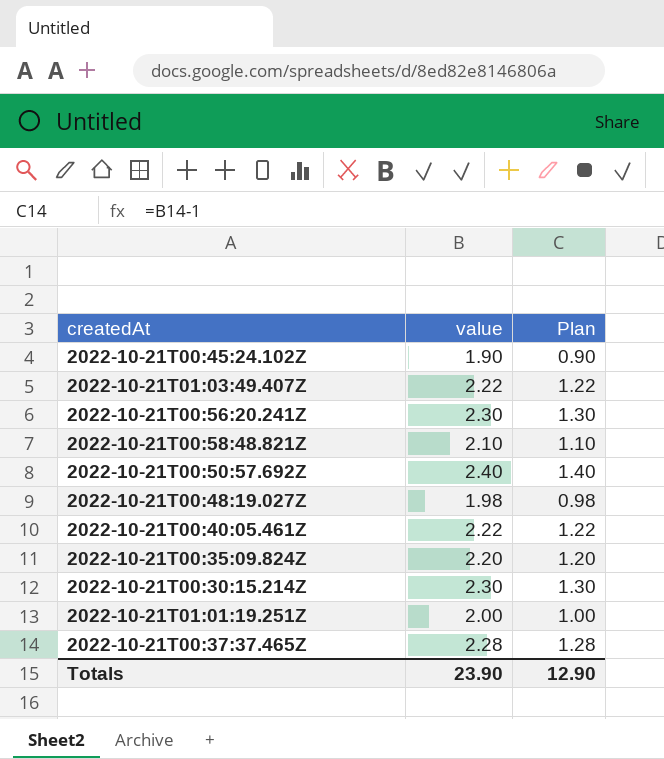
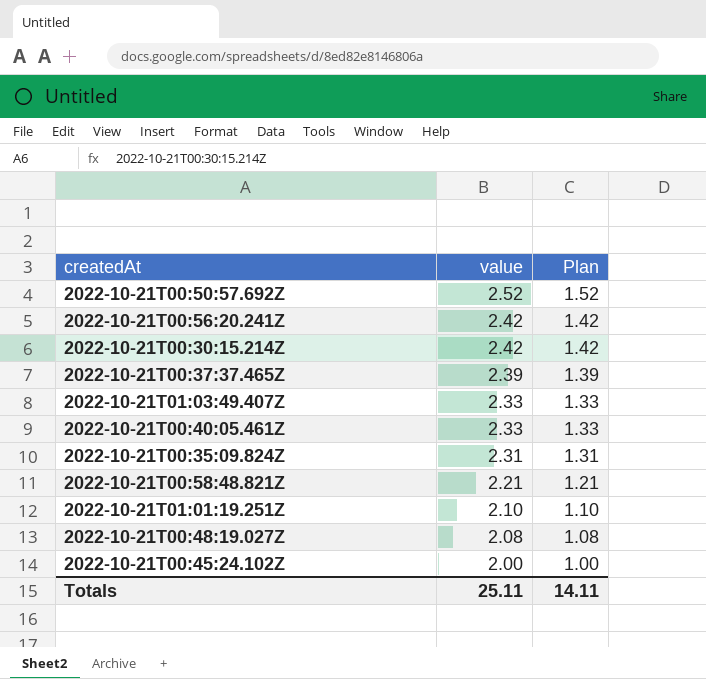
row order: none -> value descending
2022-10-21T00:50:57.692Z | value: 2.40 -> 2.52
2022-10-21T00:50:57.692Z | Plan: 1.40 -> 1.52
2022-10-21T00:56:20.241Z | value: 2.30 -> 2.42
2022-10-21T00:56:20.241Z | Plan: 1.30 -> 1.42
2022-10-21T00:30:15.214Z | value: 2.30 -> 2.42
2022-10-21T00:30:15.214Z | Plan: 1.30 -> 1.42
2022-10-21T00:37:37.465Z | value: 2.28 -> 2.39
2022-10-21T00:37:37.465Z | Plan: 1.28 -> 1.39
2022-10-21T01:03:49.407Z | value: 2.22 -> 2.33
2022-10-21T01:03:49.407Z | Plan: 1.22 -> 1.33
2022-10-21T00:40:05.461Z | value: 2.22 -> 2.33
2022-10-21T00:40:05.461Z | Plan: 1.22 -> 1.33
2022-10-21T00:35:09.824Z | value: 2.20 -> 2.31
2022-10-21T00:35:09.824Z | Plan: 1.20 -> 1.31
2022-10-21T00:58:48.821Z | value: 2.10 -> 2.21
2022-10-21T00:58:48.821Z | Plan: 1.10 -> 1.21
2022-10-21T01:01:19.251Z | value: 2.00 -> 2.10
2022-10-21T01:01:19.251Z | Plan: 1.00 -> 1.10
2022-10-21T00:48:19.027Z | value: 1.98 -> 2.08
2022-10-21T00:48:19.027Z | Plan: 0.98 -> 1.08
2022-10-21T00:45:24.102Z | value: 1.90 -> 2.00
2022-10-21T00:45:24.102Z | Plan: 0.90 -> 1.00
Totals | value: 23.90 -> 25.11
Totals | Plan: 12.90 -> 14.11

